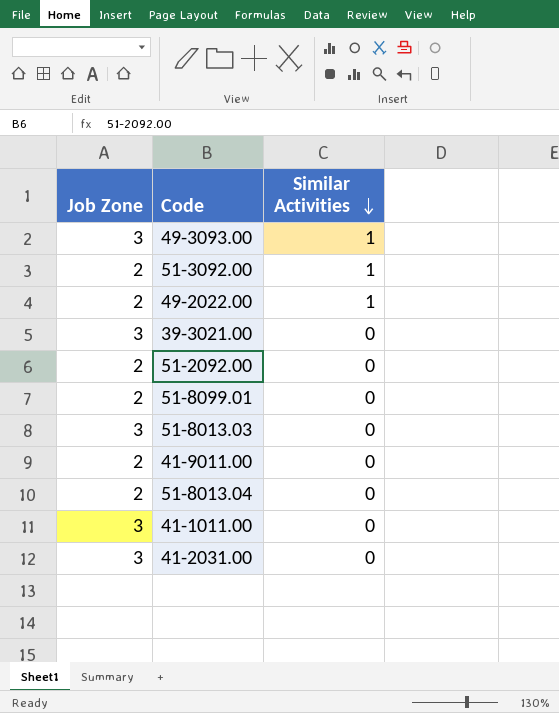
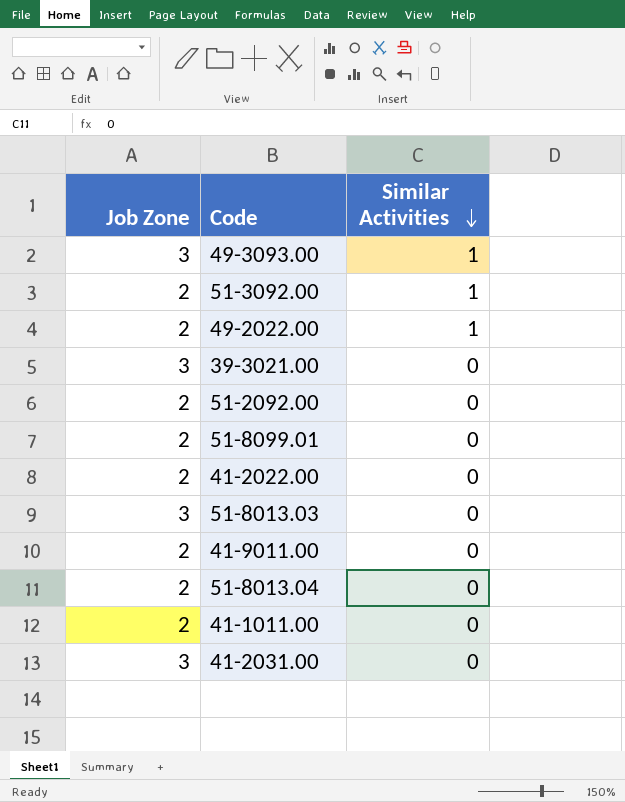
row 41-2022.00: none -> 2 | 0
41-1011.00 | Job Zone: 3 -> 2

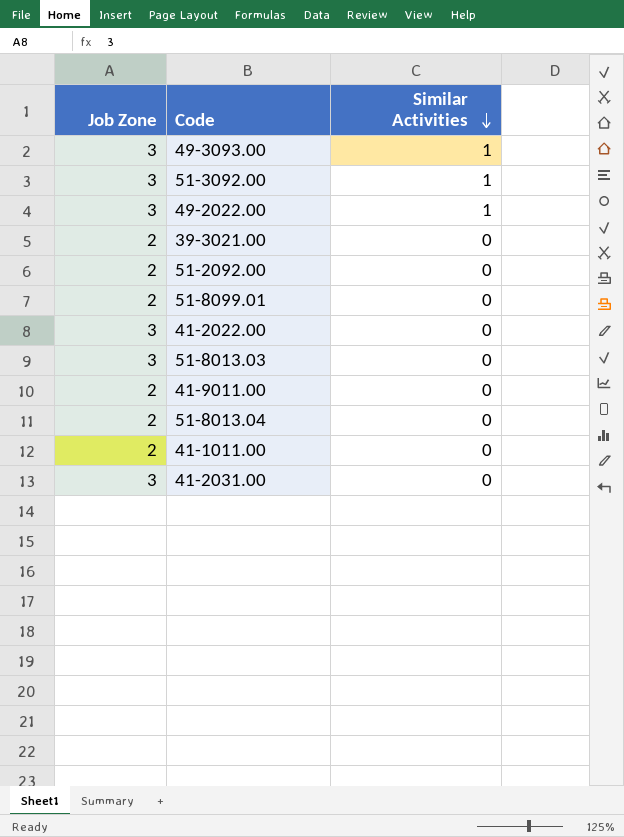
51-3092.00 | Job Zone: 2 -> 3
49-2022.00 | Job Zone: 2 -> 3
39-3021.00 | Job Zone: 3 -> 2
41-2022.00 | Job Zone: 2 -> 3

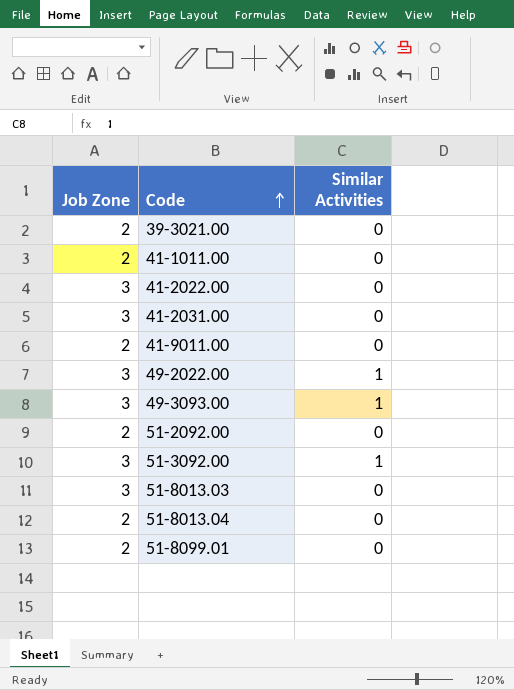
row order: Similar Activities descending -> Code ascending

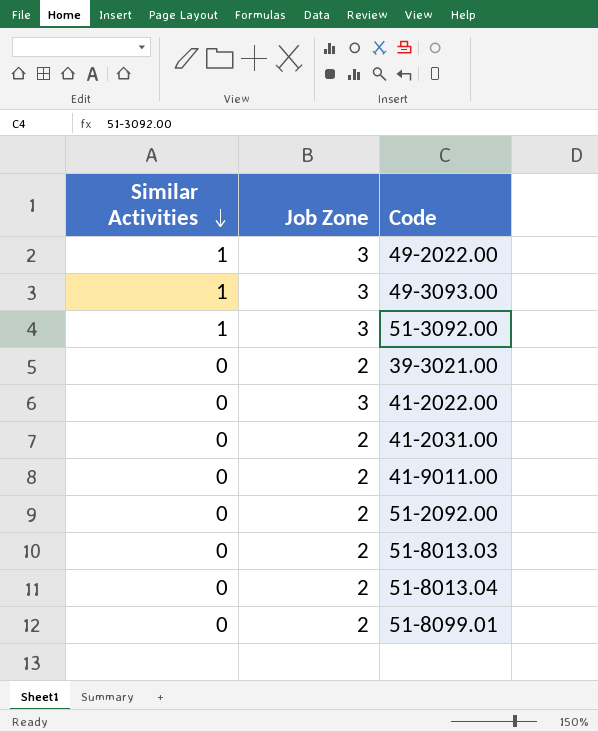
row order: Code ascending -> Similar Activities descending
column Similar Activities | position: 3 -> 1
row 41-1011.00: 2 | 0 -> none
41-2031.00 | Job Zone: 3 -> 2
51-8013.03 | Job Zone: 3 -> 2

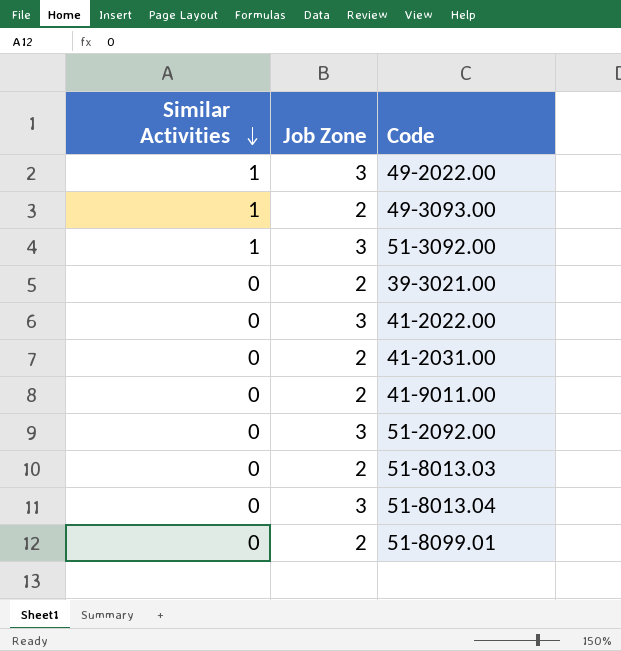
49-3093.00 | Job Zone: 3 -> 2
51-2092.00 | Job Zone: 2 -> 3
51-8013.04 | Job Zone: 2 -> 3

